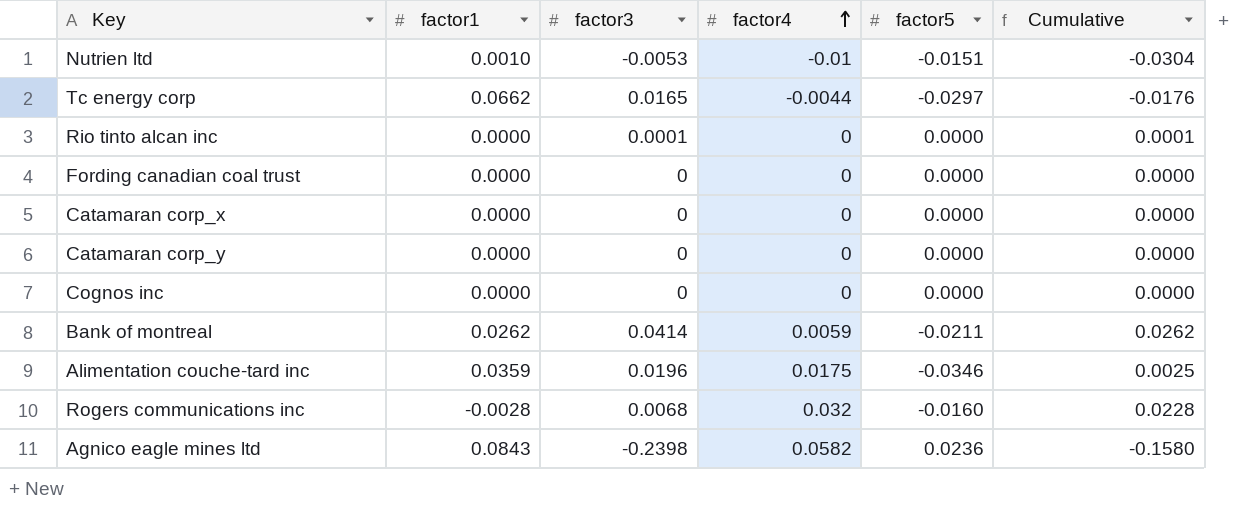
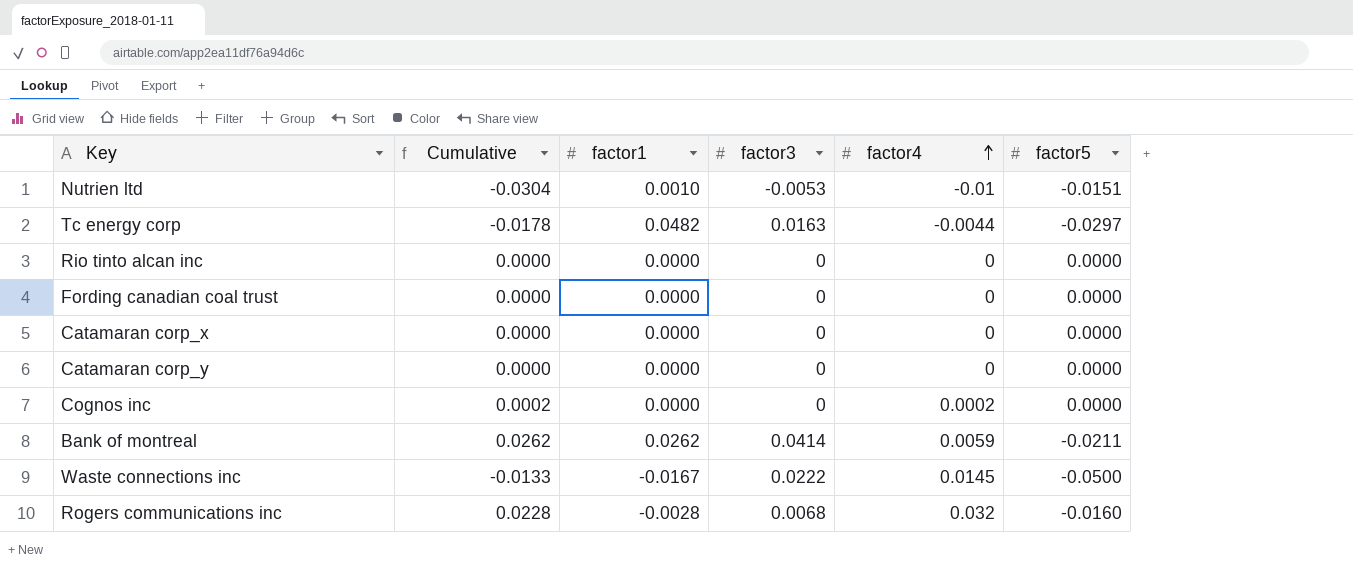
column Cumulative | position: 6 -> 2
row Alimentation couche-tard inc: 0.0359 | 0.0196 | 0.0175 | -0.0346 | 0.0025 -> none
row Agnico eagle mines ltd: 0.0843 | -0.2398 | 0.0582 | 0.0236 | -0.1580 -> none
Tc energy corp | Cumulative: -0.0176 -> -0.0178
Tc energy corp | factor1: 0.0662 -> 0.0482
Tc energy corp | factor3: 0.0165 -> 0.0163
Rio tinto alcan inc | Cumulative: 0.0001 -> 0.0000
Rio tinto alcan inc | factor3: 0.0001 -> 0
Cognos inc | Cumulative: 0.0000 -> 0.0002
Cognos inc | factor4: 0 -> 0.0002
row Waste connections inc: none -> -0.0133 | -0.0167 | 0.0222 | 0.0145 | -0.0500

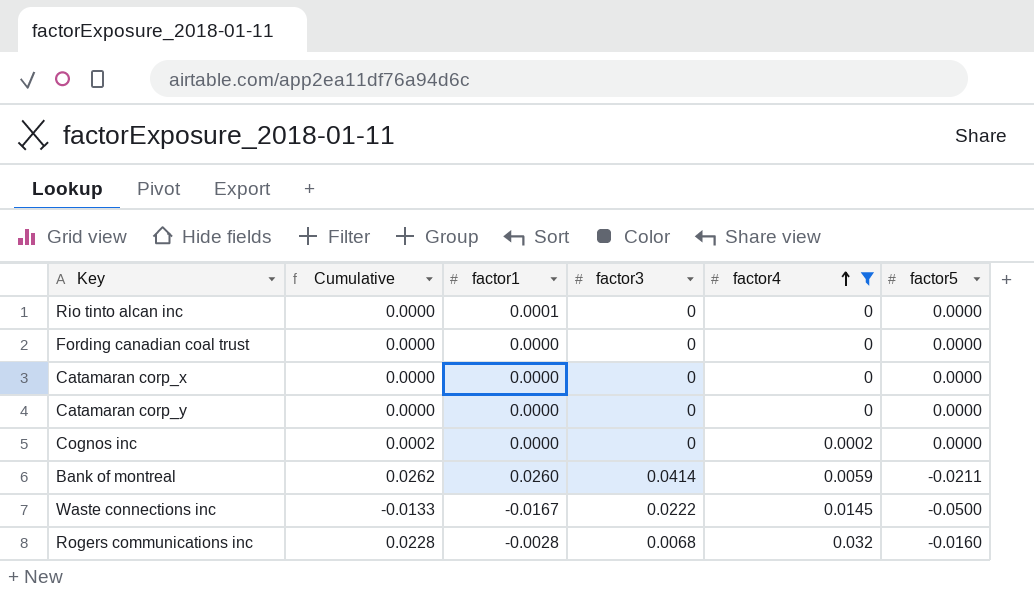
filter: none -> factor4 >= 0
Rio tinto alcan inc | factor1: 0.0000 -> 0.0001
Bank of montreal | factor1: 0.0262 -> 0.0260

